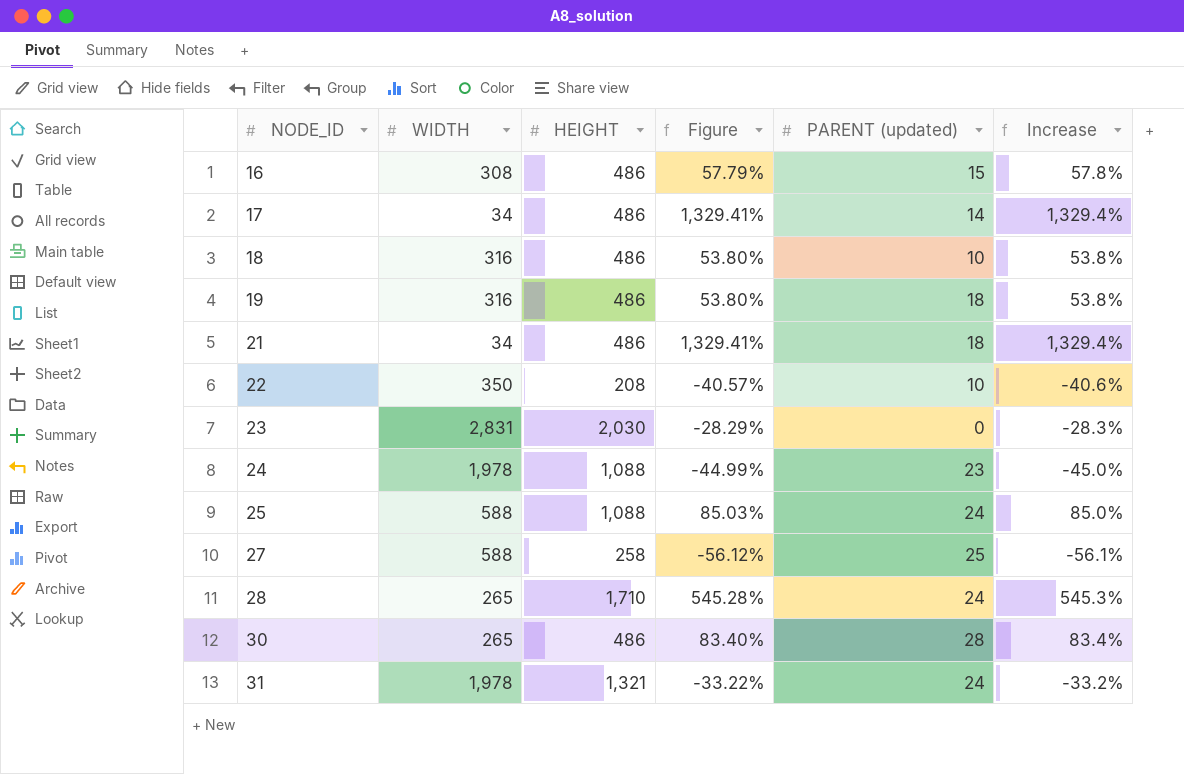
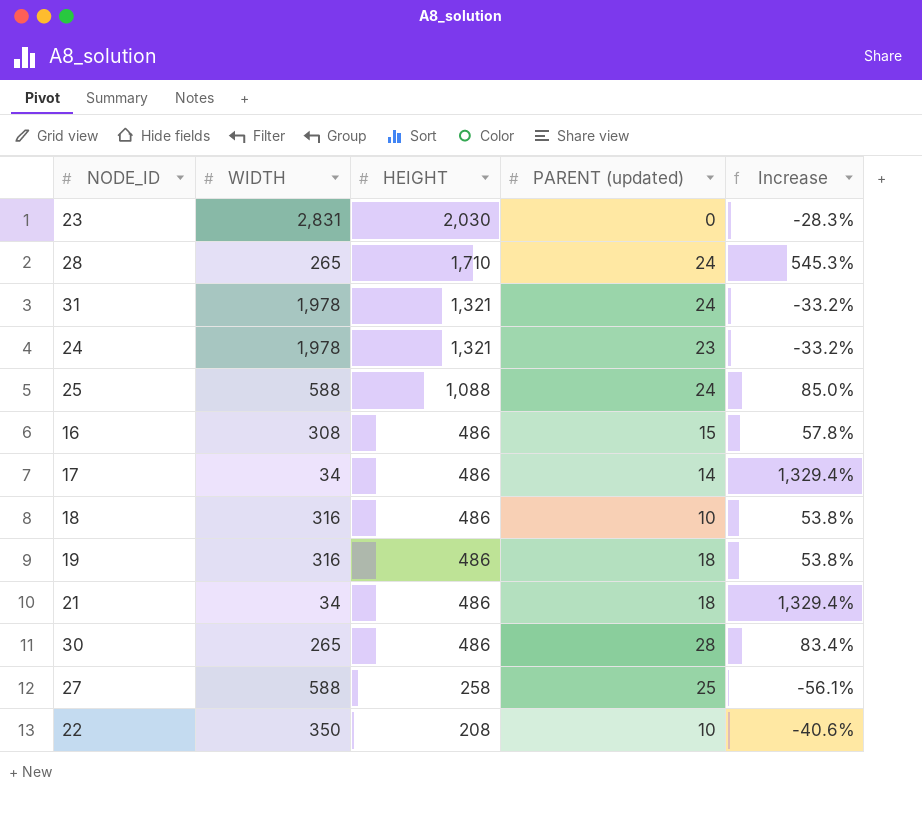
row order: NODE_ID ascending -> HEIGHT descending
column Figure | formula: ([HEIGHT] - [WIDTH]) / [WIDTH] -> none
24 | HEIGHT: 1,088 -> 1,321
24 | Increase: -45.0% -> -33.2%

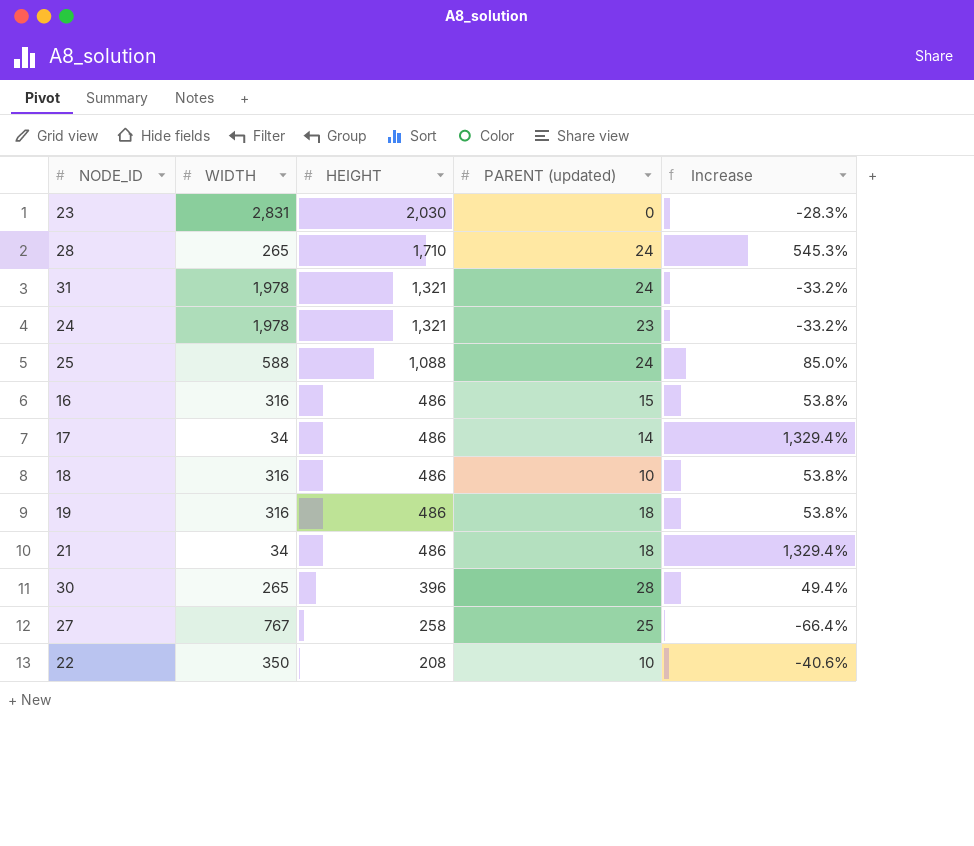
16 | WIDTH: 308 -> 316
16 | Increase: 57.8% -> 53.8%
30 | HEIGHT: 486 -> 396
30 | Increase: 83.4% -> 49.4%
27 | WIDTH: 588 -> 767
27 | Increase: -56.1% -> -66.4%

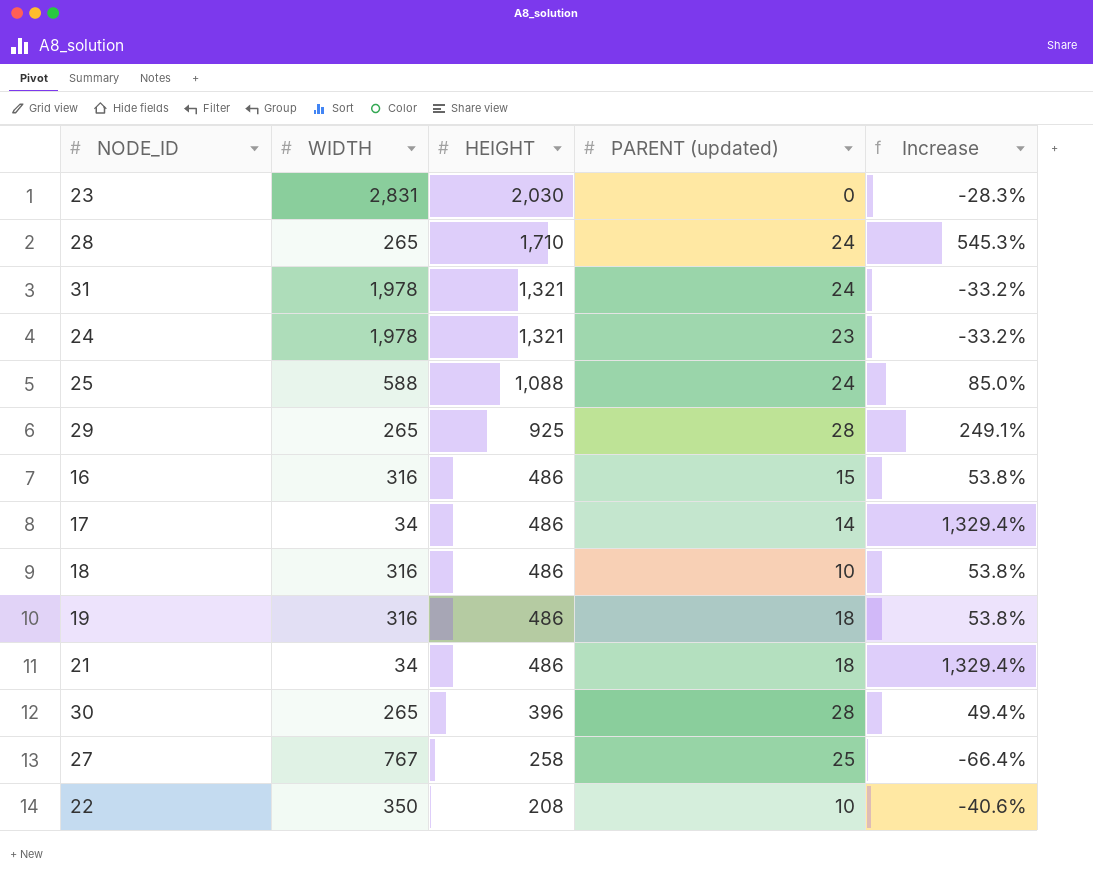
row 29: none -> 265 | 925 | 28 | 249.1%

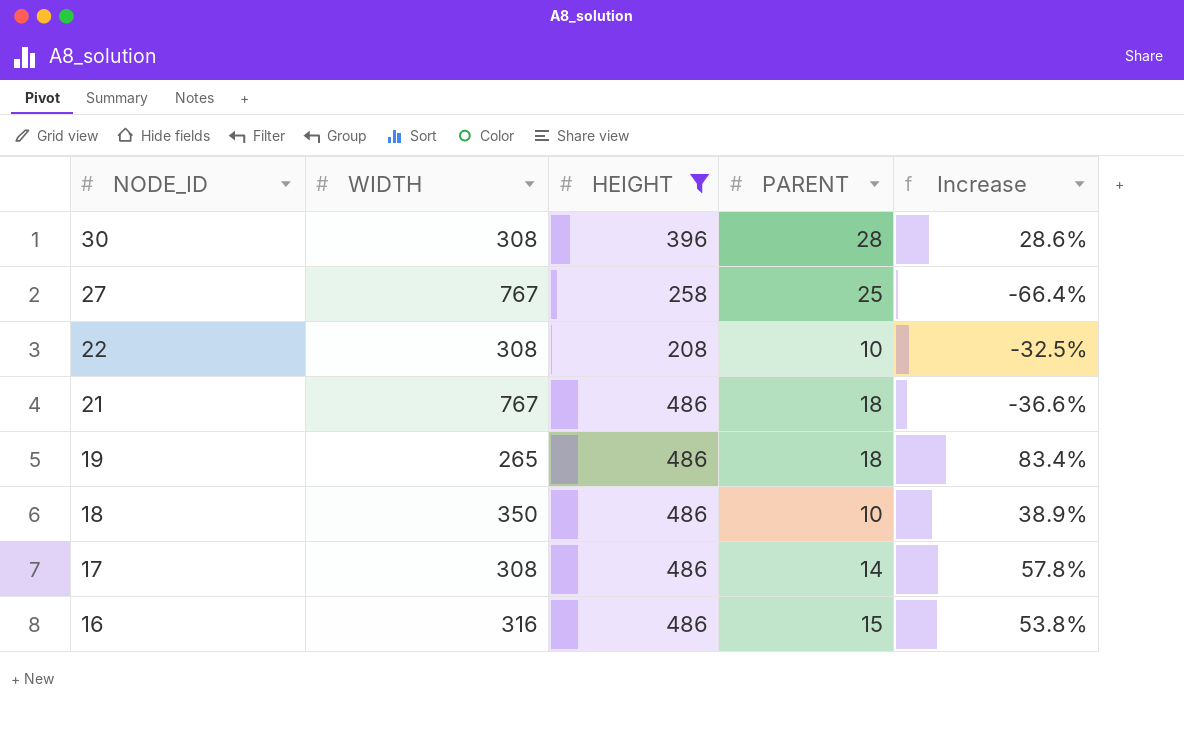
filter: none -> HEIGHT <= 486
row order: HEIGHT descending -> NODE_ID descending
column name: PARENT (updated) -> PARENT
30 | WIDTH: 265 -> 308
30 | Increase: 49.4% -> 28.6%
22 | WIDTH: 350 -> 308
22 | Increase: -40.6% -> -32.5%
21 | WIDTH: 34 -> 767
21 | Increase: 1,329.4% -> -36.6%
19 | WIDTH: 316 -> 265
19 | Increase: 53.8% -> 83.4%
18 | WIDTH: 316 -> 350
18 | Increase: 53.8% -> 38.9%
17 | WIDTH: 34 -> 308
17 | Increase: 1,329.4% -> 57.8%

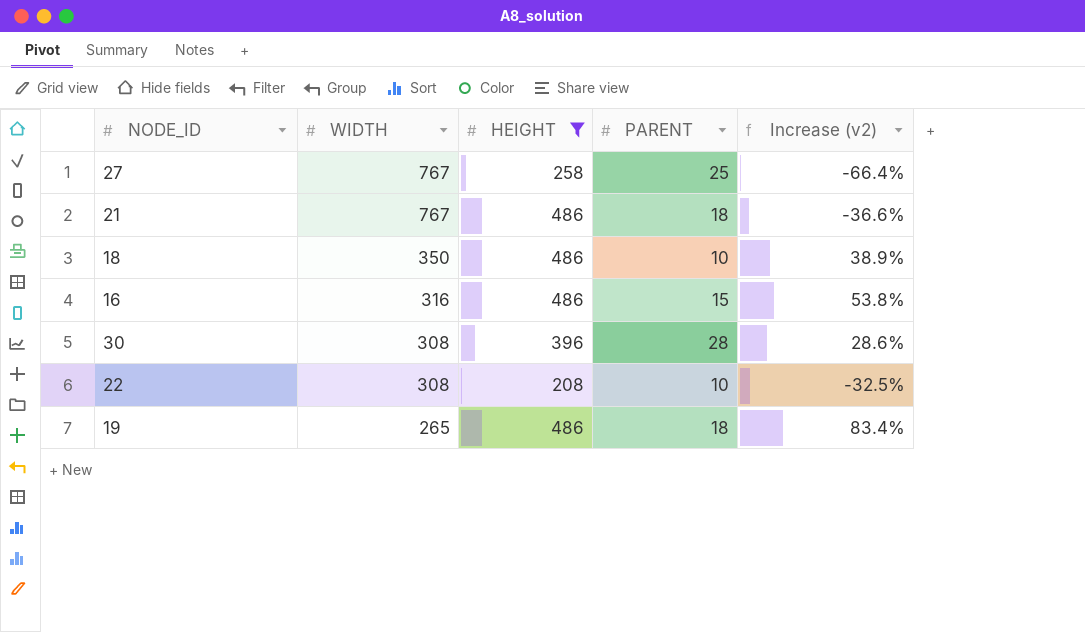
row order: NODE_ID descending -> WIDTH descending
column name: Increase -> Increase (v2)
row 17: 308 | 486 | 14 | 57.8% -> none

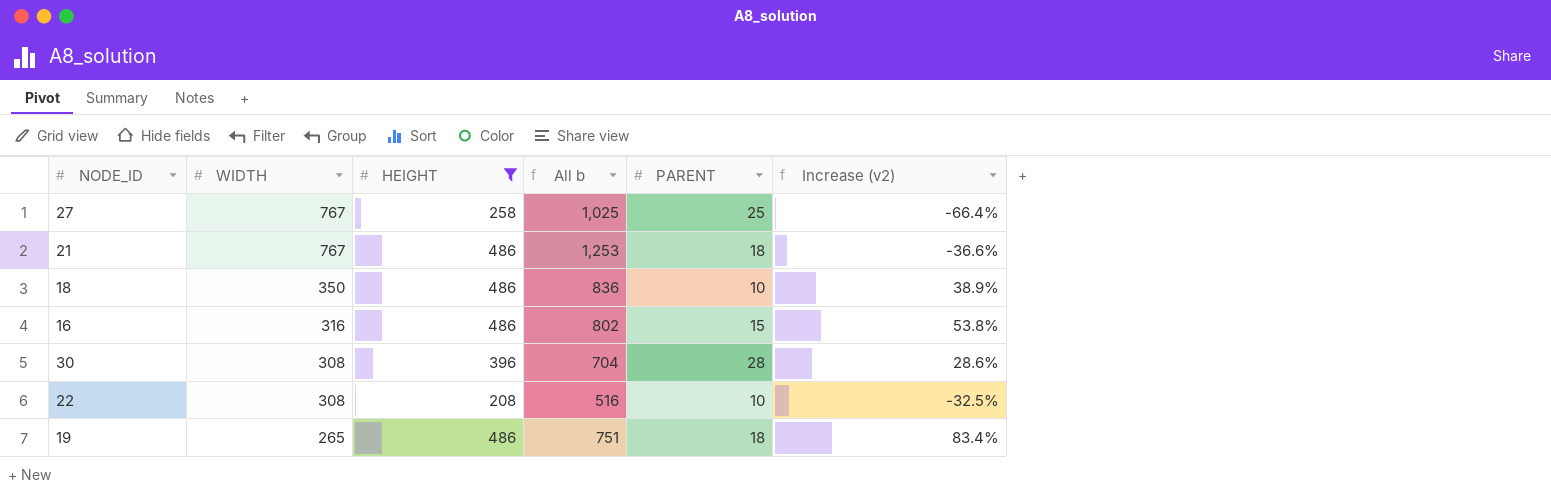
column All b | formula: none -> [WIDTH] + [HEIGHT]

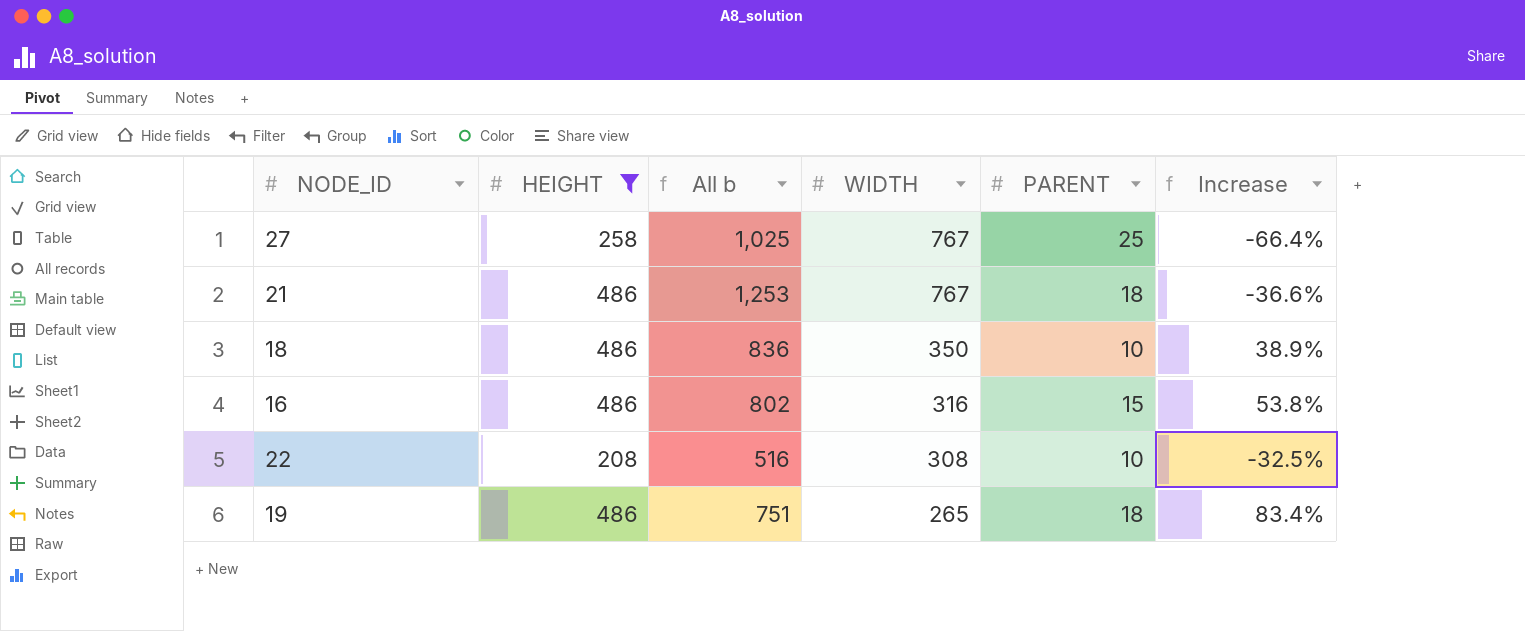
column WIDTH | position: 2 -> 4
column name: Increase (v2) -> Increase
row 30: 308 | 396 | 704 | 28 | 28.6% -> none

